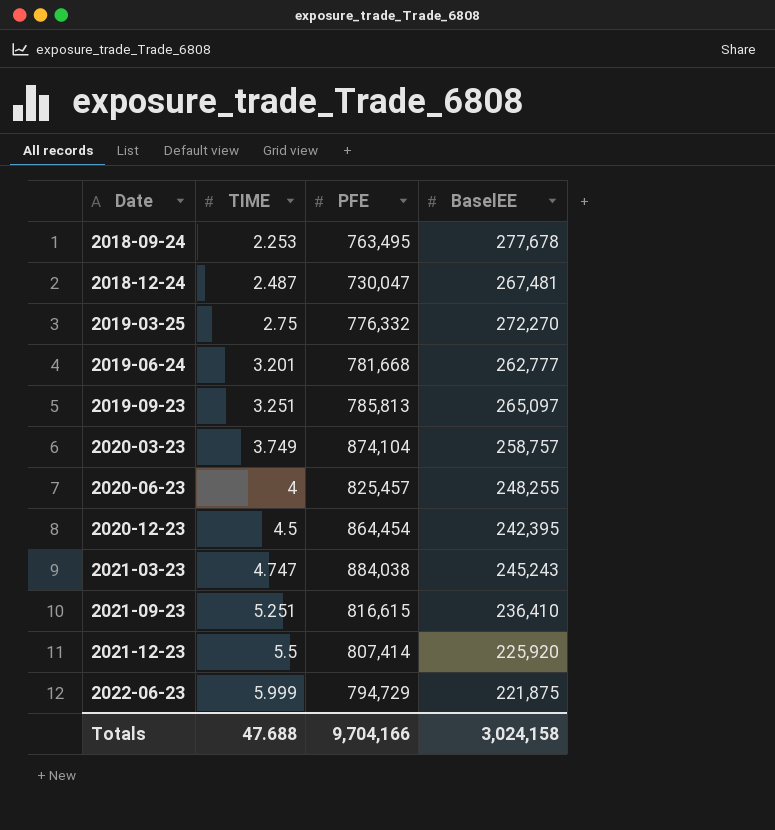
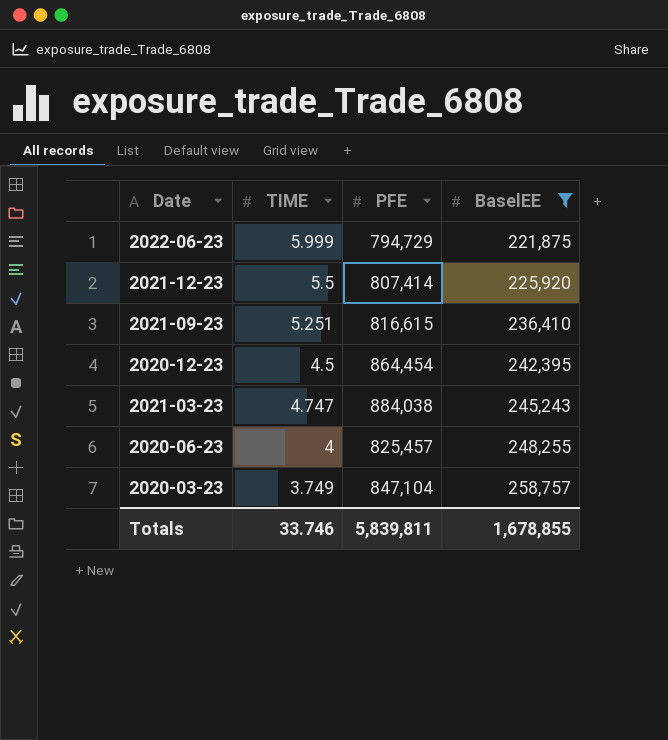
filter: none -> BaselEE <= 258,757
row order: Date ascending -> BaselEE ascending
2020-03-23 | PFE: 874,104 -> 847,104
Totals | TIME: 47.688 -> 33.746
Totals | PFE: 9,704,166 -> 5,839,811
Totals | BaselEE: 3,024,158 -> 1,678,855

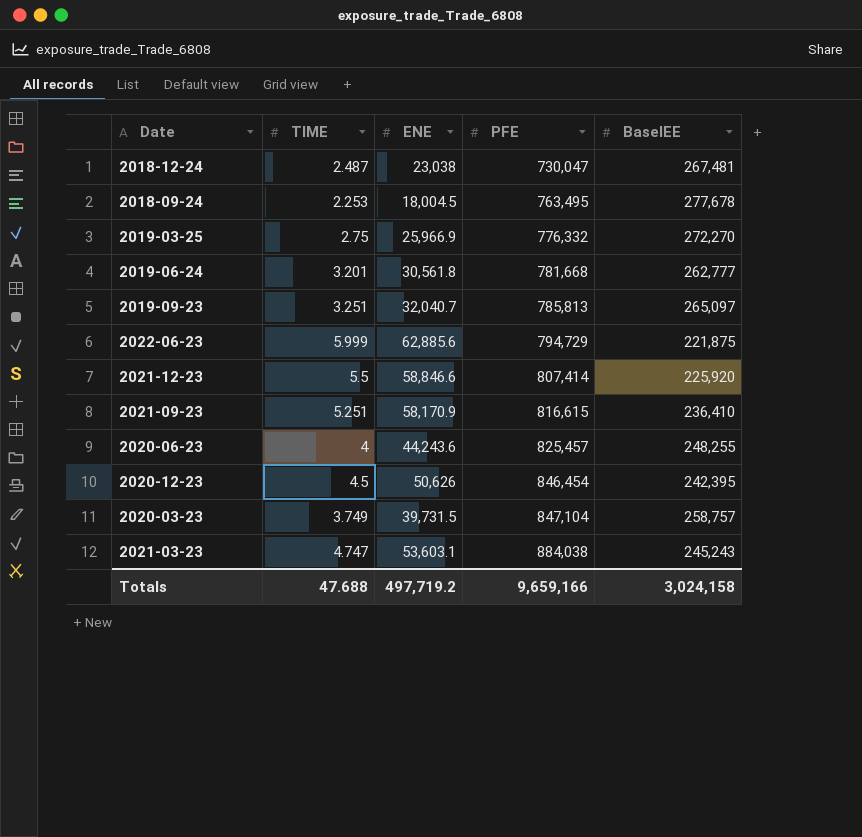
filter: BaselEE <= 258,757 -> none
row order: BaselEE ascending -> PFE ascending
column ENE | position: none -> 3
2020-12-23 | PFE: 864,454 -> 846,454
Totals | TIME: 33.746 -> 47.688
Totals | PFE: 5,839,811 -> 9,659,166
Totals | BaselEE: 1,678,855 -> 3,024,158

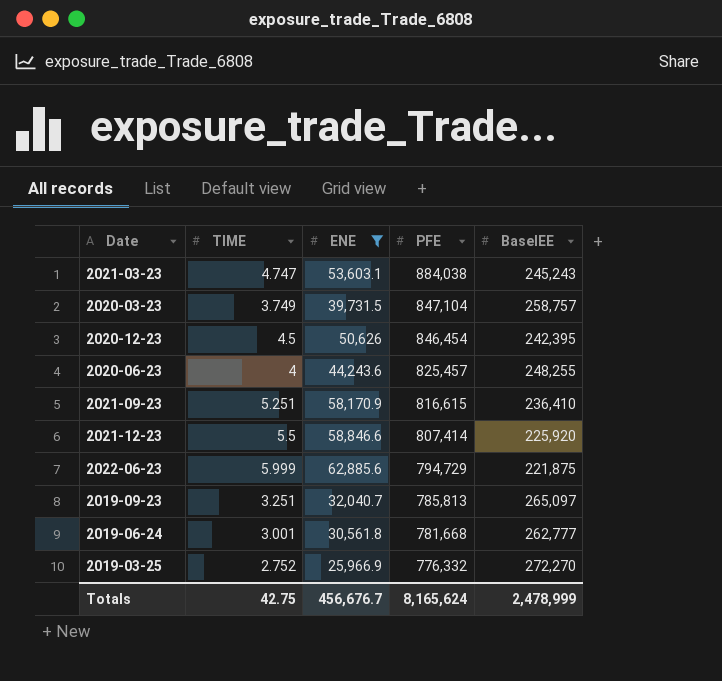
filter: none -> ENE >= 25,966.9
row order: PFE ascending -> PFE descending
2019-06-24 | TIME: 3.201 -> 3.001
2019-03-25 | TIME: 2.75 -> 2.752
Totals | TIME: 47.688 -> 42.75
Totals | ENE: 497,719.2 -> 456,676.7
Totals | PFE: 9,659,166 -> 8,165,624
Totals | BaselEE: 3,024,158 -> 2,478,999

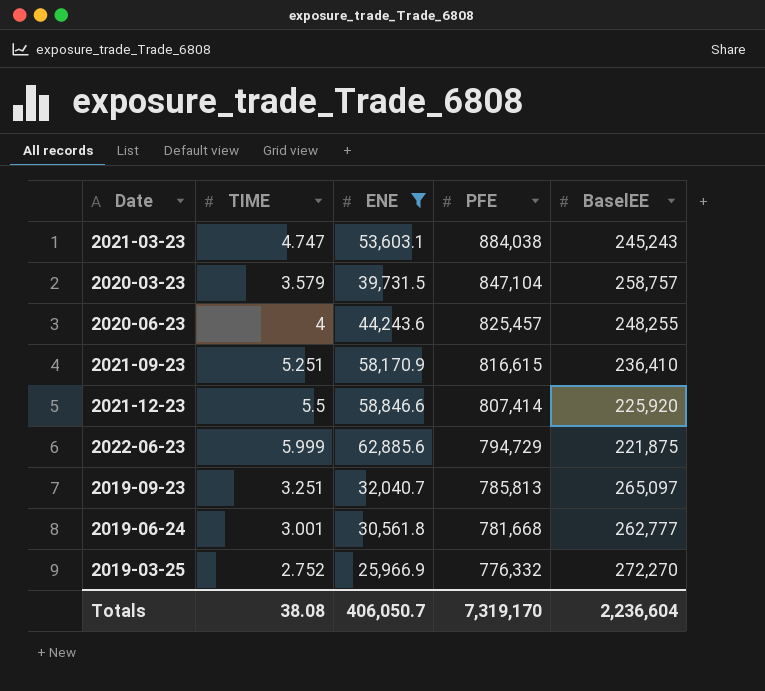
row 2020-12-23: 4.5 | 50,626 | 846,454 | 242,395 -> none
2020-03-23 | TIME: 3.749 -> 3.579
Totals | TIME: 42.75 -> 38.08
Totals | ENE: 456,676.7 -> 406,050.7
Totals | PFE: 8,165,624 -> 7,319,170
Totals | BaselEE: 2,478,999 -> 2,236,604

